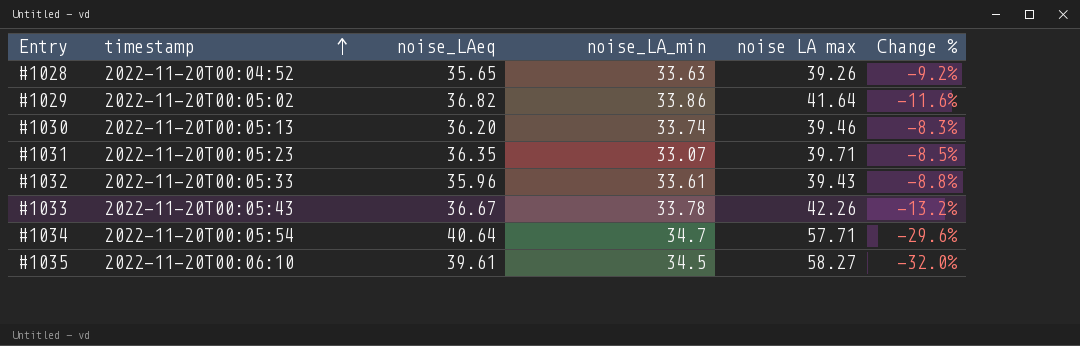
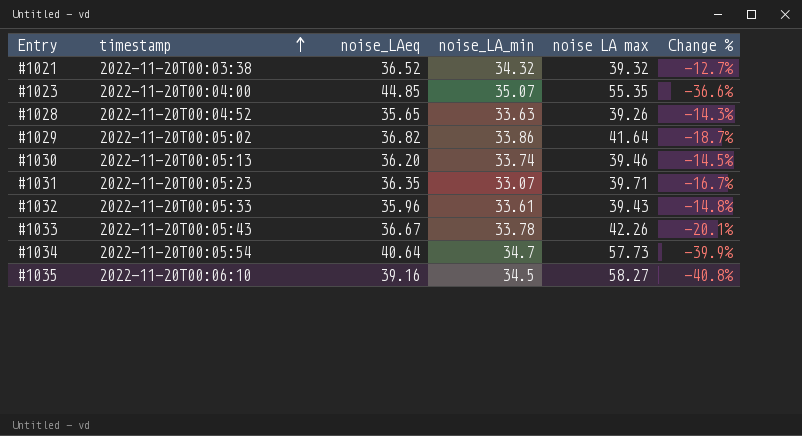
column Change % | formula: ([noise_LAeq] - [noise LA max]) / [noise LA max] -> ([noise_LA_min] - [noise LA max]) / [noise LA max]
row #1021: none -> 2022-11-20T00:03:38 | 36.52 | 34.32 | 39.32 | -12.7%
row #1023: none -> 2022-11-20T00:04:00 | 44.85 | 35.07 | 55.35 | -36.6%
#1034 | noise LA max: 57.71 -> 57.73
#1035 | noise_LAeq: 39.61 -> 39.16

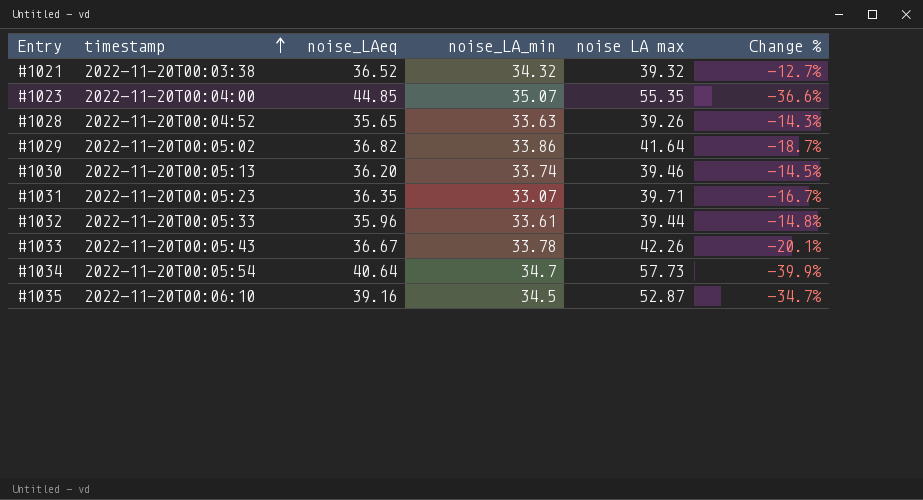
#1032 | noise LA max: 39.43 -> 39.44
#1035 | noise LA max: 58.27 -> 52.87
#1035 | Change %: -40.8% -> -34.7%

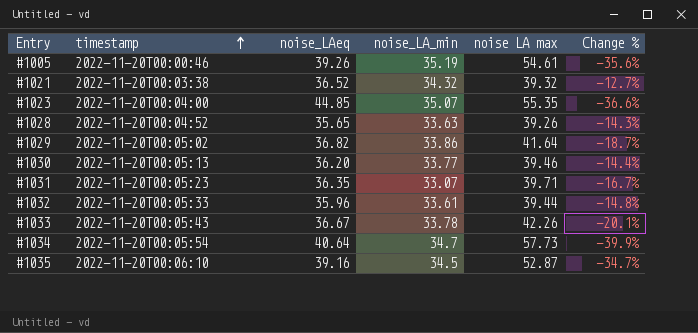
row #1005: none -> 2022-11-20T00:00:46 | 39.26 | 35.19 | 54.61 | -35.6%
#1030 | noise_LA_min: 33.74 -> 33.77
#1030 | Change %: -14.5% -> -14.4%

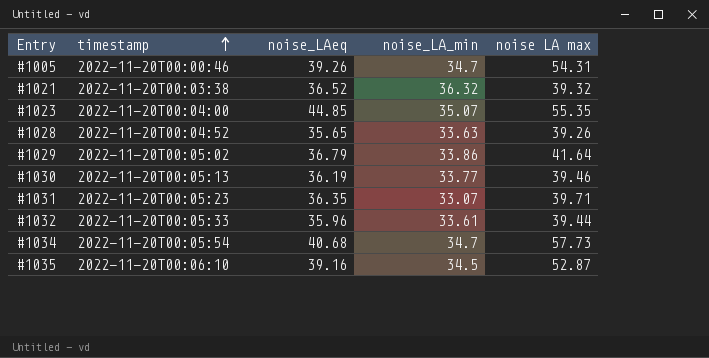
column Change % | formula: ([noise_LA_min] - [noise LA max]) / [noise LA max] -> none
row #1033: 2022-11-20T00:05:43 | 36.67 | 33.78 | 42.26 | -20.1% -> none
#1005 | noise_LA_min: 35.19 -> 34.7
#1005 | noise LA max: 54.61 -> 54.31
#1021 | noise_LA_min: 34.32 -> 36.32
#1029 | noise_LAeq: 36.82 -> 36.79
#1030 | noise_LAeq: 36.20 -> 36.19
#1034 | noise_LAeq: 40.64 -> 40.68

